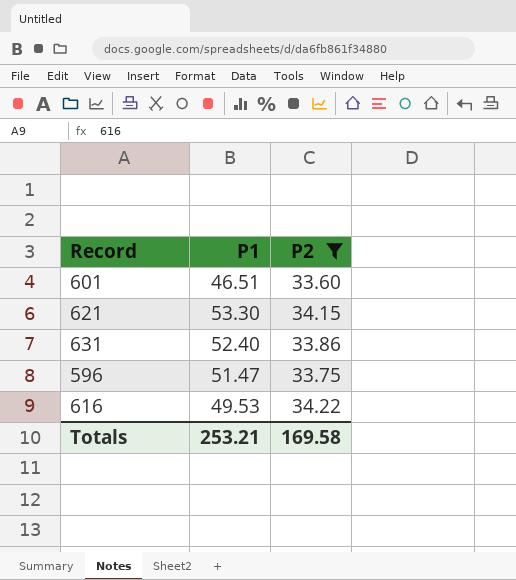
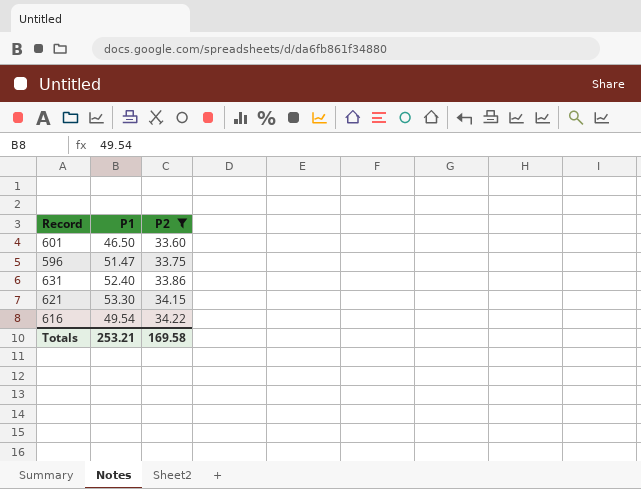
row order: none -> P2 ascending
601 | P1: 46.51 -> 46.50
616 | P1: 49.53 -> 49.54

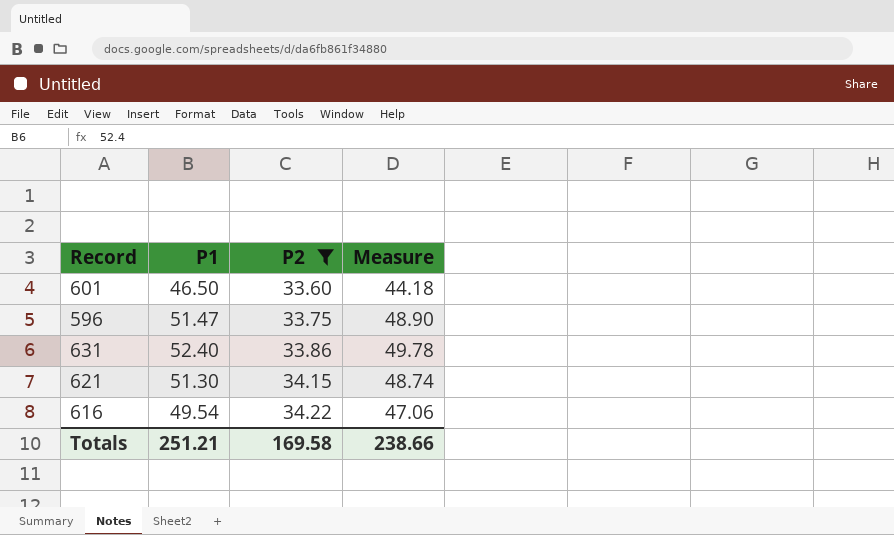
column Measure | formula: none -> [P1] * 0.95
621 | P1: 53.30 -> 51.30
Totals | P1: 253.21 -> 251.21

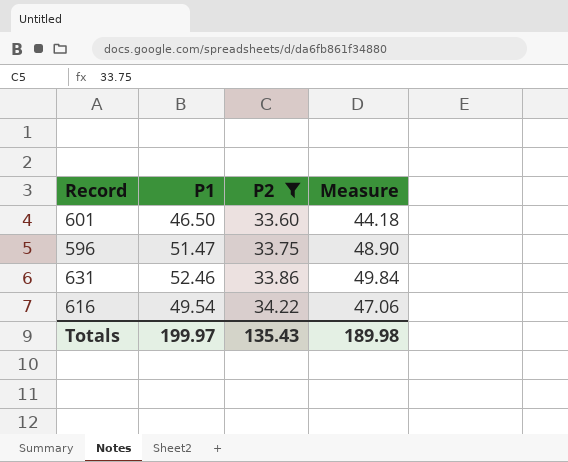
row 621: 51.30 | 34.15 | 48.74 -> none
631 | P1: 52.40 -> 52.46
631 | Measure: 49.78 -> 49.84
Totals | P1: 251.21 -> 199.97
Totals | P2: 169.58 -> 135.43
Totals | Measure: 238.66 -> 189.98

